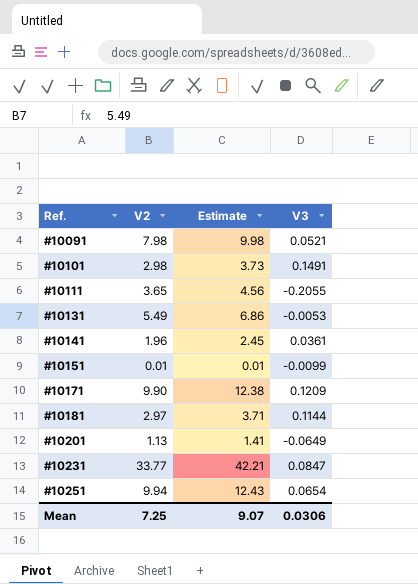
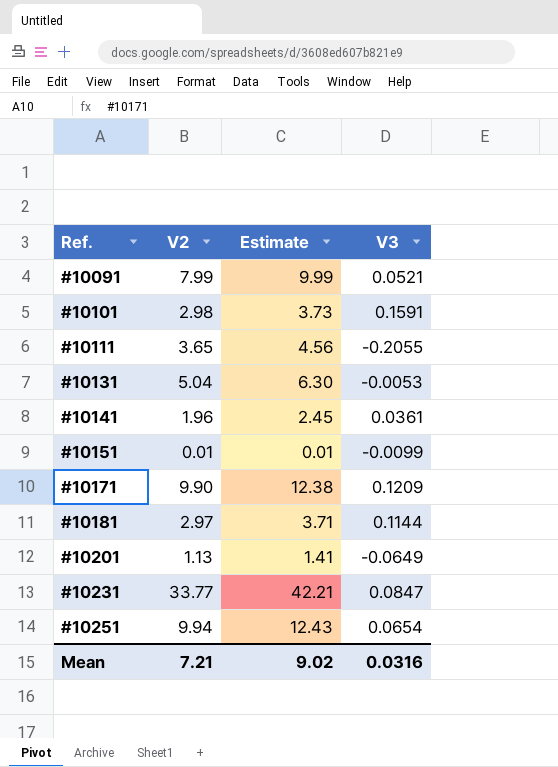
#10091 | V2: 7.98 -> 7.99
#10091 | Estimate: 9.98 -> 9.99
#10101 | V3: 0.1491 -> 0.1591
#10131 | V2: 5.49 -> 5.04
#10131 | Estimate: 6.86 -> 6.30
Mean | V2: 7.25 -> 7.21
Mean | Estimate: 9.07 -> 9.02
Mean | V3: 0.0306 -> 0.0316

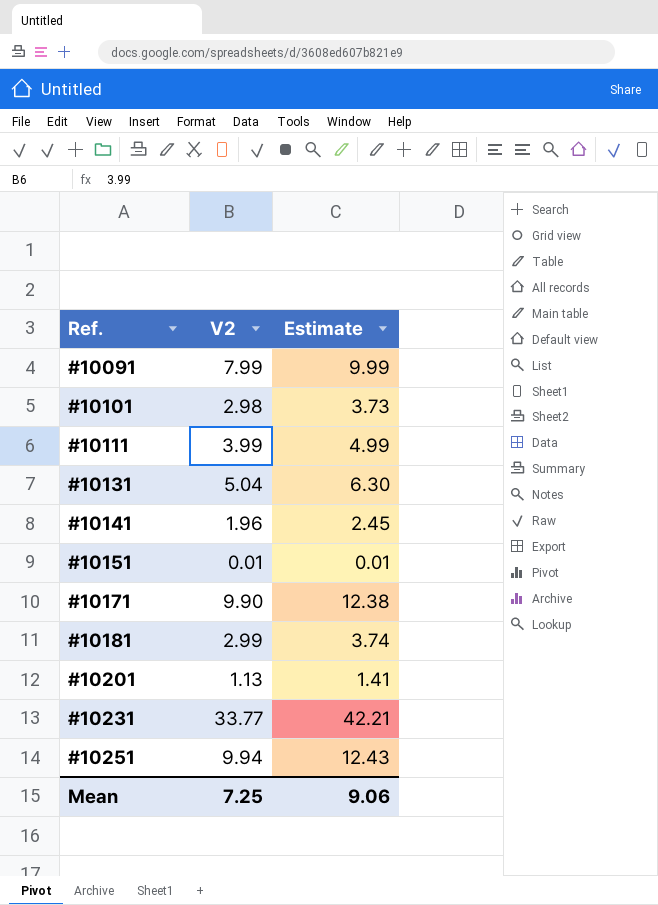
column V3 | position: 4 -> none
#10111 | V2: 3.65 -> 3.99
#10111 | Estimate: 4.56 -> 4.99
#10181 | V2: 2.97 -> 2.99
#10181 | Estimate: 3.71 -> 3.74
Mean | V2: 7.21 -> 7.25
Mean | Estimate: 9.02 -> 9.06

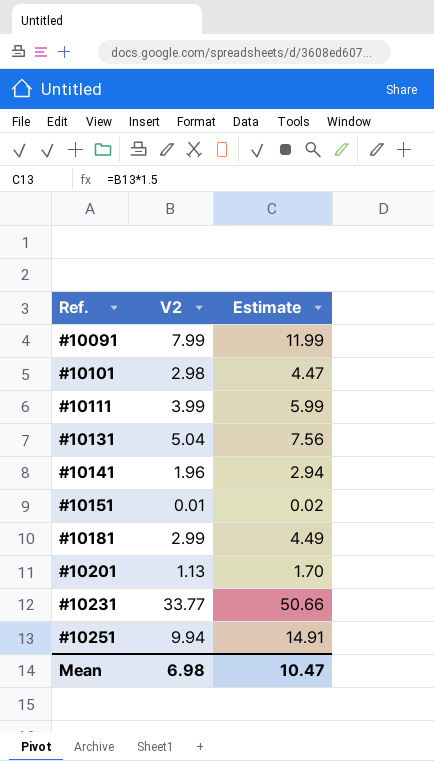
column Estimate | formula: [V2] * 1.25 -> [V2] * 1.5
row #10171: 9.90 | 12.38 -> none
Mean | V2: 7.25 -> 6.98
Mean | Estimate: 9.06 -> 10.47

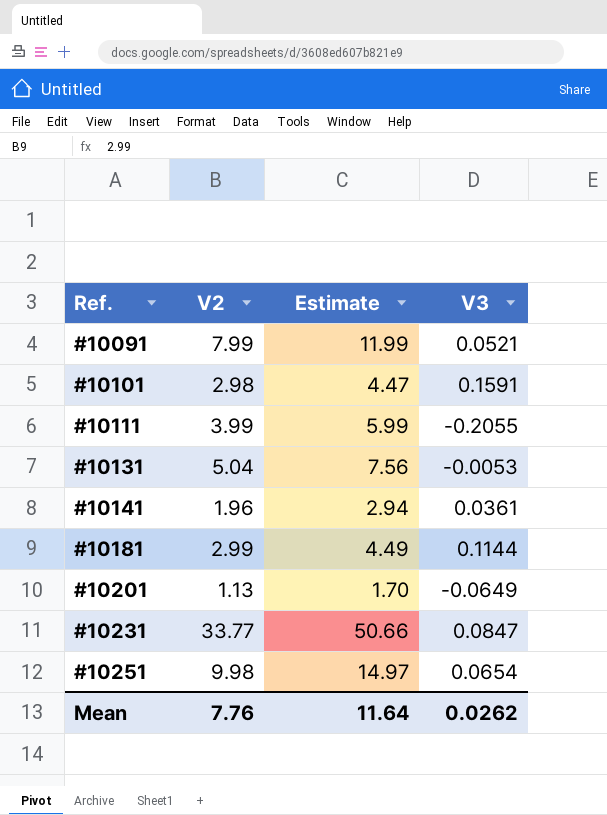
column V3 | position: none -> 4
row #10151: 0.01 | 0.02 -> none
#10251 | V2: 9.94 -> 9.98
#10251 | Estimate: 14.91 -> 14.97
Mean | V2: 6.98 -> 7.76
Mean | Estimate: 10.47 -> 11.64

